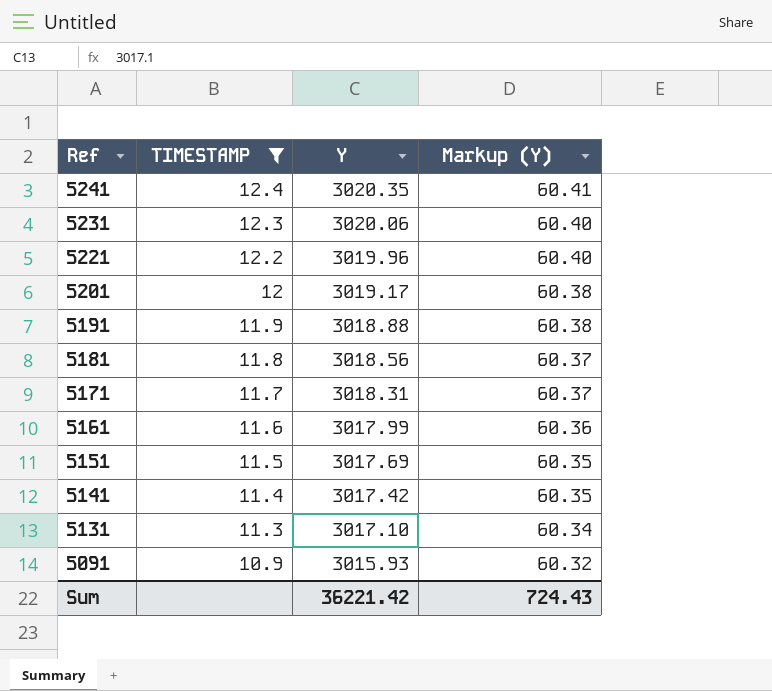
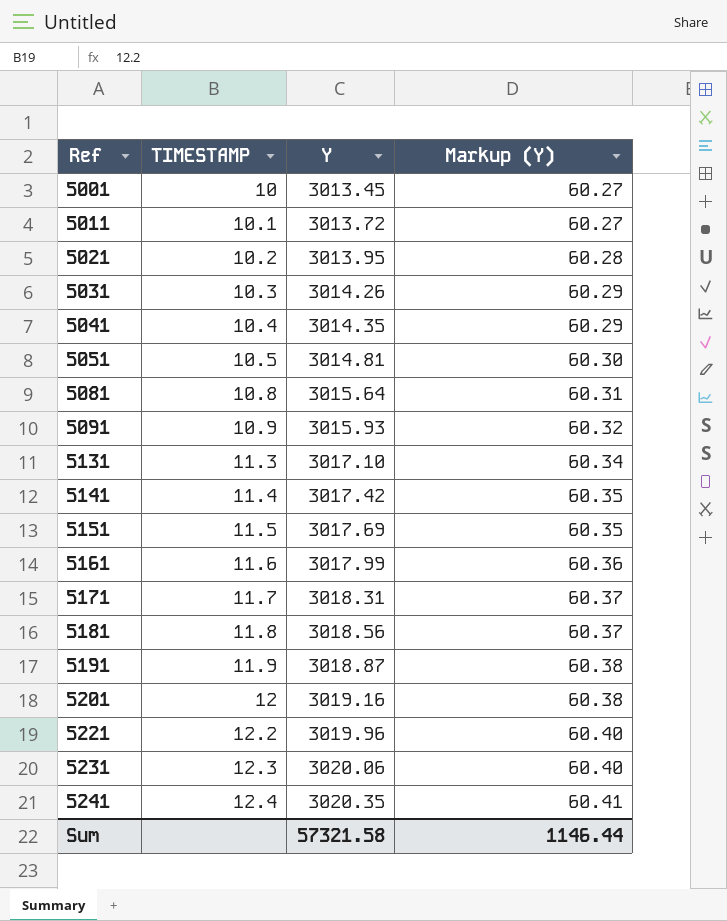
filter: TIMESTAMP >= 10.9 -> none
row order: Ref descending -> Ref ascending
5191 | Y: 3018.88 -> 3018.87
5201 | Y: 3019.17 -> 3019.16
Sum | Y: 36221.42 -> 57321.58
Sum | Markup (Y): 724.43 -> 1146.44

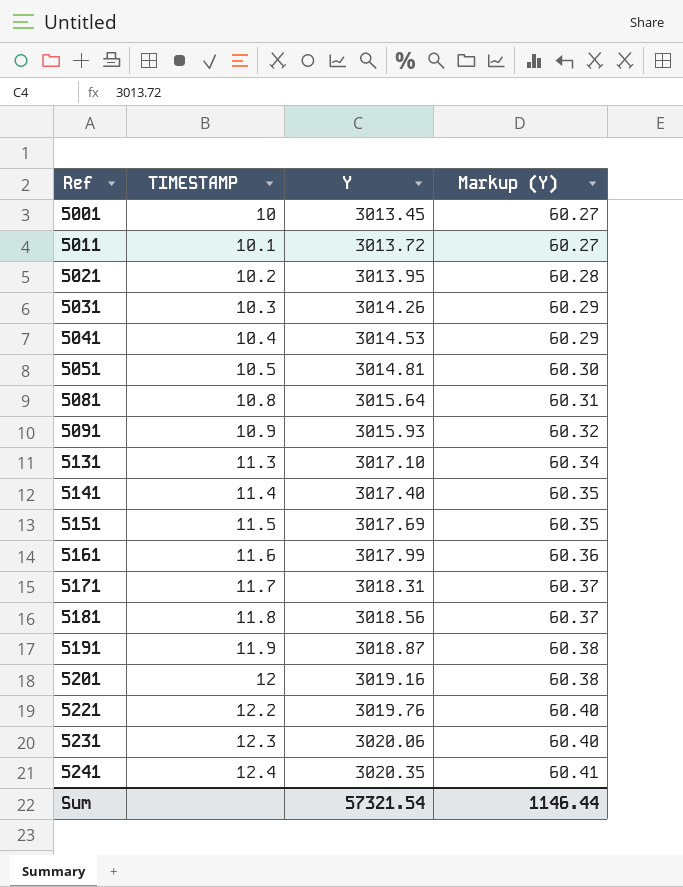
5041 | Y: 3014.35 -> 3014.53
5141 | Y: 3017.42 -> 3017.40
5221 | Y: 3019.96 -> 3019.76
Sum | Y: 57321.58 -> 57321.54

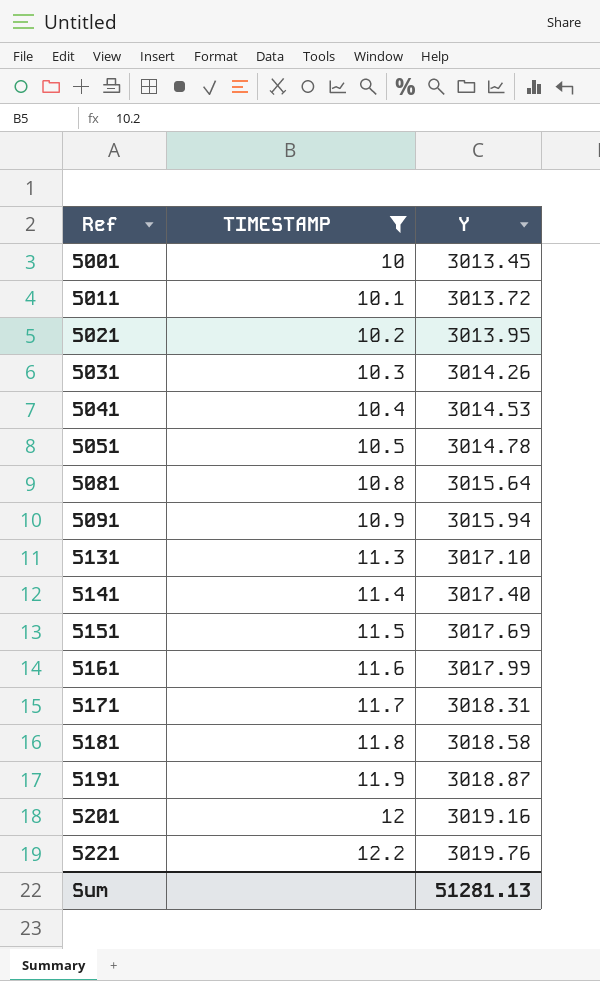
filter: none -> TIMESTAMP <= 12.2
column Markup (Y) | formula: [Y] * 0.02 -> none
5051 | Y: 3014.81 -> 3014.78
5091 | Y: 3015.93 -> 3015.94
5181 | Y: 3018.56 -> 3018.58
Sum | Y: 57321.54 -> 51281.13

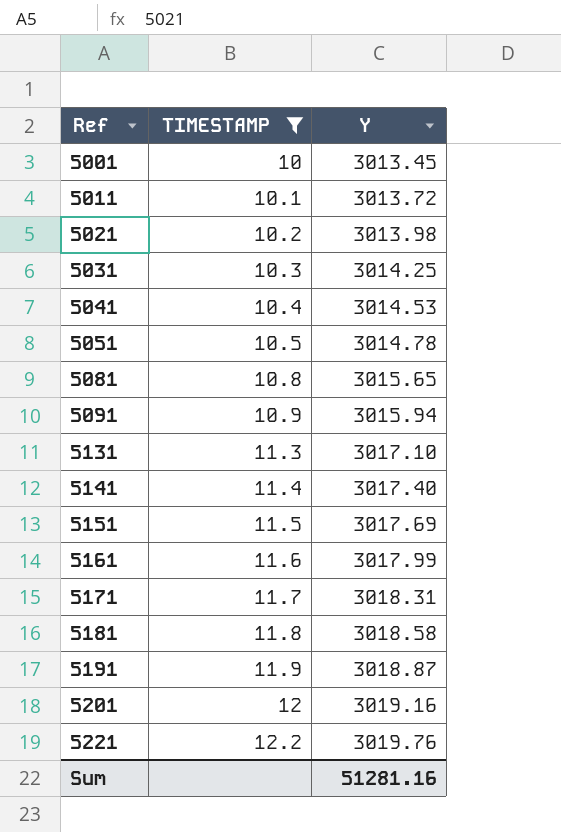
5021 | Y: 3013.95 -> 3013.98
5031 | Y: 3014.26 -> 3014.25
5081 | Y: 3015.64 -> 3015.65
Sum | Y: 51281.13 -> 51281.16

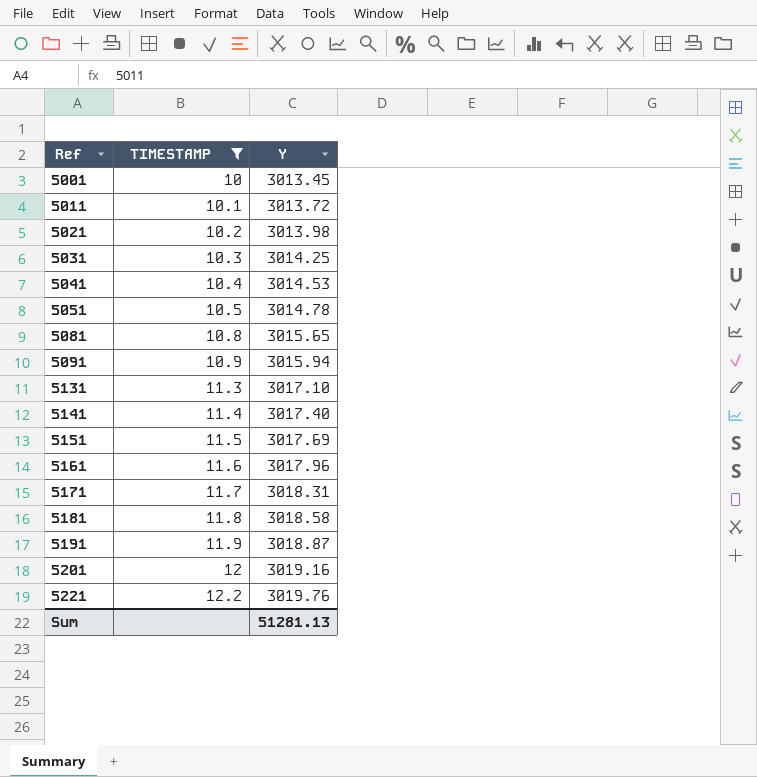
5161 | Y: 3017.99 -> 3017.96
Sum | Y: 51281.16 -> 51281.13

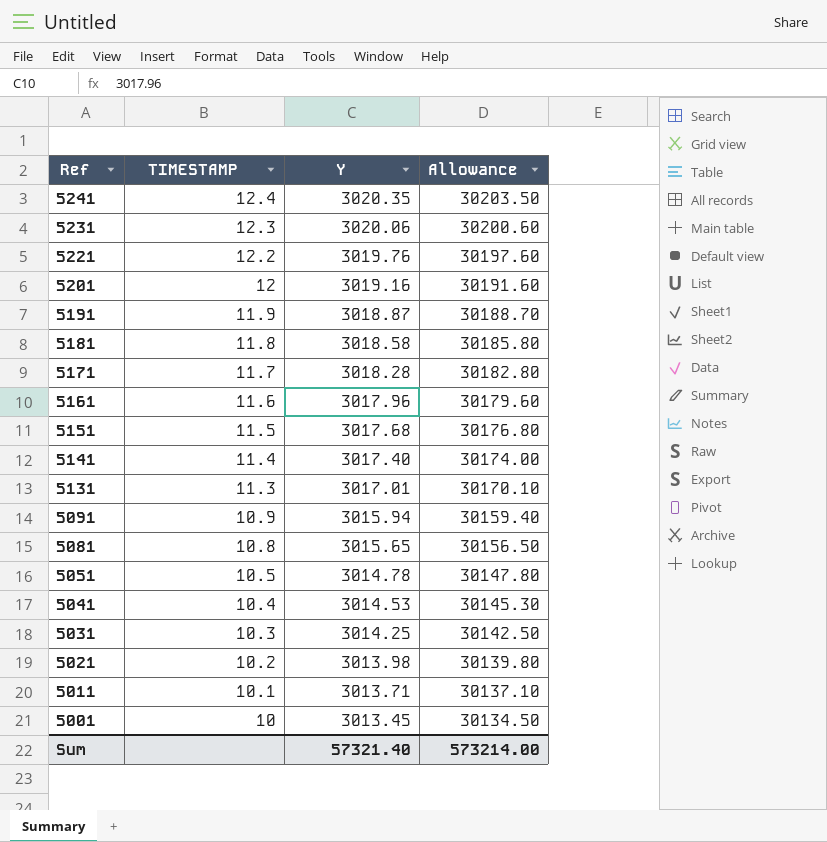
filter: TIMESTAMP <= 12.2 -> none
row order: Ref ascending -> Ref descending
column Allowance | formula: none -> [Y] * 10
5171 | Y: 3018.31 -> 3018.28
5151 | Y: 3017.69 -> 3017.68
5131 | Y: 3017.10 -> 3017.01
5011 | Y: 3013.72 -> 3013.71
Sum | Y: 51281.13 -> 57321.40

